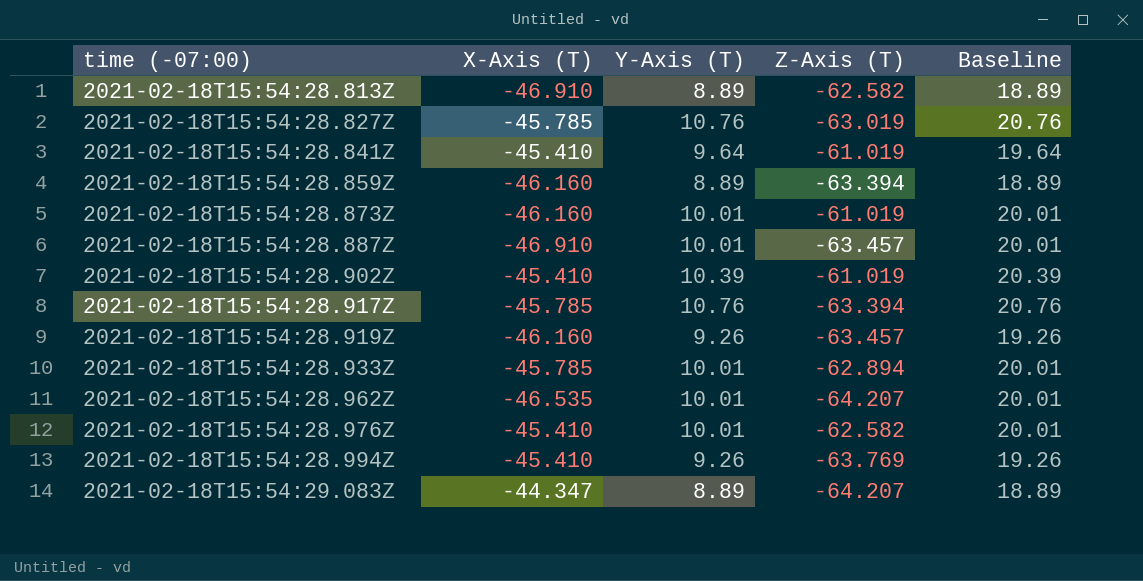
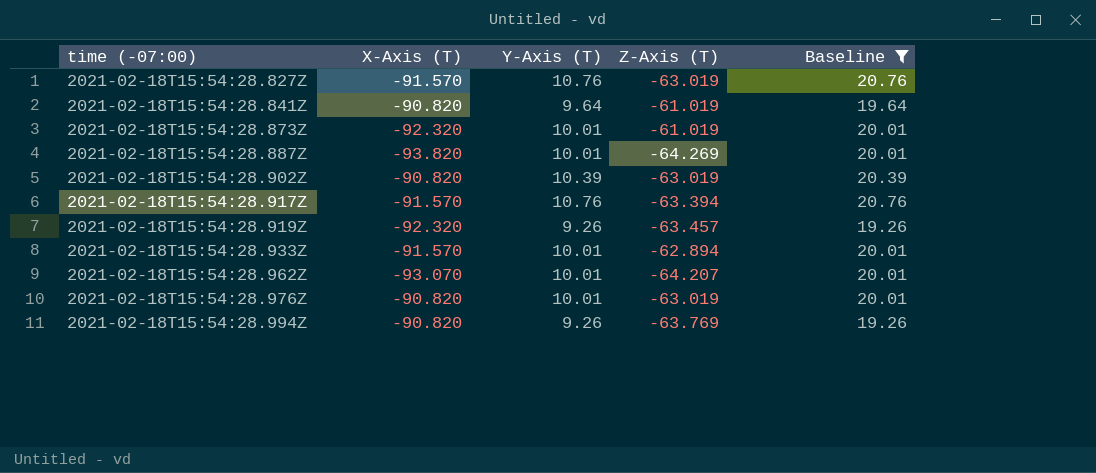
filter: none -> Baseline != 18.89
2021-02-18T15:54:28.827Z | X-Axis (T): -45.785 -> -91.570
2021-02-18T15:54:28.841Z | X-Axis (T): -45.410 -> -90.820
2021-02-18T15:54:28.873Z | X-Axis (T): -46.160 -> -92.320
2021-02-18T15:54:28.887Z | X-Axis (T): -46.910 -> -93.820
2021-02-18T15:54:28.887Z | Z-Axis (T): -63.457 -> -64.269
2021-02-18T15:54:28.902Z | X-Axis (T): -45.410 -> -90.820
2021-02-18T15:54:28.902Z | Z-Axis (T): -61.019 -> -63.019
2021-02-18T15:54:28.917Z | X-Axis (T): -45.785 -> -91.570
2021-02-18T15:54:28.919Z | X-Axis (T): -46.160 -> -92.320
2021-02-18T15:54:28.933Z | X-Axis (T): -45.785 -> -91.570
2021-02-18T15:54:28.962Z | X-Axis (T): -46.535 -> -93.070
2021-02-18T15:54:28.976Z | X-Axis (T): -45.410 -> -90.820
2021-02-18T15:54:28.976Z | Z-Axis (T): -62.582 -> -63.019
2021-02-18T15:54:28.994Z | X-Axis (T): -45.410 -> -90.820

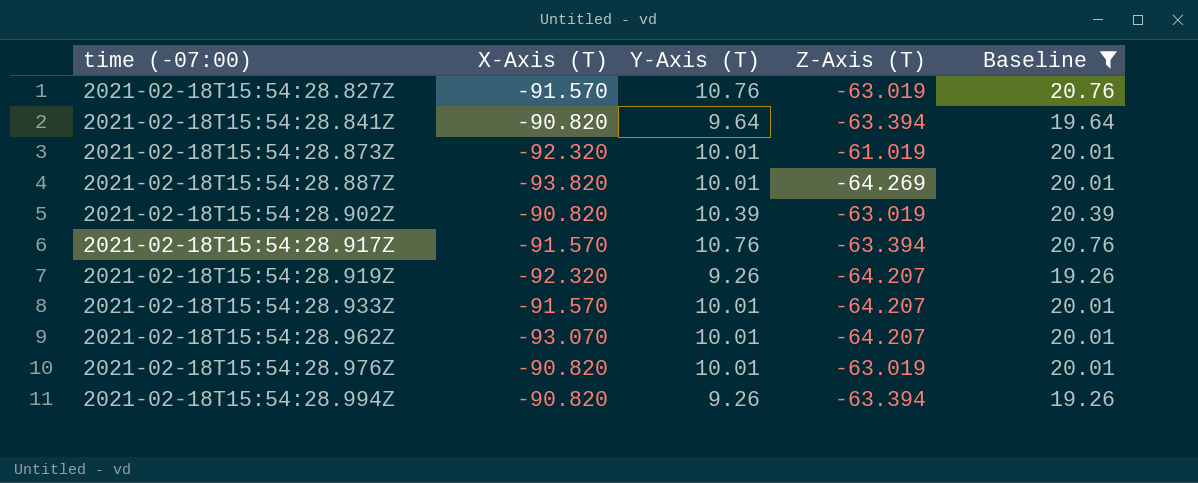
2021-02-18T15:54:28.841Z | Z-Axis (T): -61.019 -> -63.394
2021-02-18T15:54:28.919Z | Z-Axis (T): -63.457 -> -64.207
2021-02-18T15:54:28.933Z | Z-Axis (T): -62.894 -> -64.207
2021-02-18T15:54:28.994Z | Z-Axis (T): -63.769 -> -63.394

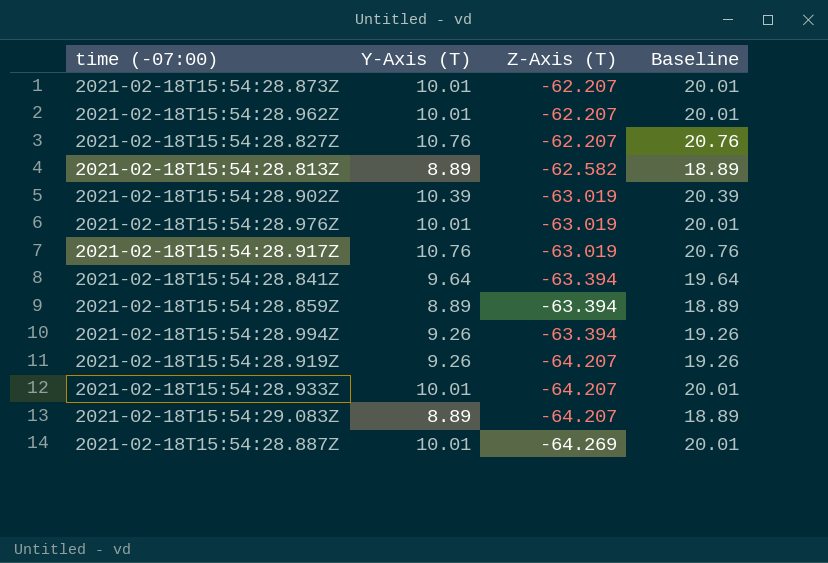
filter: Baseline != 18.89 -> none
row order: time (-07:00) ascending -> Z-Axis (T) descending
column X-Axis (T) | position: 2 -> none
2021-02-18T15:54:28.873Z | Z-Axis (T): -61.019 -> -62.207
2021-02-18T15:54:28.962Z | Z-Axis (T): -64.207 -> -62.207
2021-02-18T15:54:28.827Z | Z-Axis (T): -63.019 -> -62.207
2021-02-18T15:54:28.917Z | Z-Axis (T): -63.394 -> -63.019

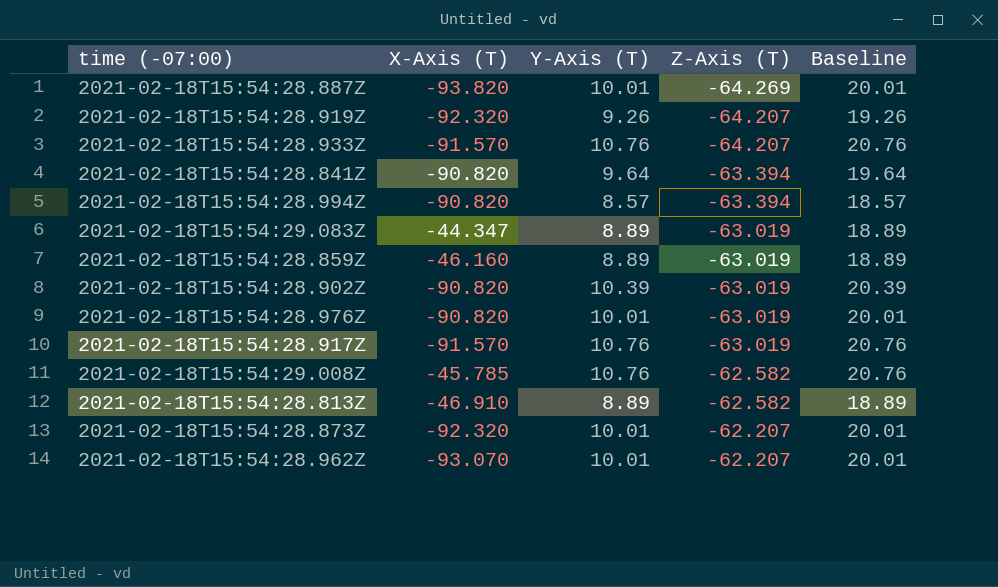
row order: Z-Axis (T) descending -> Z-Axis (T) ascending
column X-Axis (T) | position: none -> 2
row 2021-02-18T15:54:28.827Z: 10.76 | -62.207 | 20.76 -> none
2021-02-18T15:54:28.933Z | Y-Axis (T): 10.01 -> 10.76
2021-02-18T15:54:28.933Z | Baseline: 20.01 -> 20.76
2021-02-18T15:54:28.994Z | Y-Axis (T): 9.26 -> 8.57
2021-02-18T15:54:28.994Z | Baseline: 19.26 -> 18.57
2021-02-18T15:54:29.083Z | Z-Axis (T): -64.207 -> -63.019
2021-02-18T15:54:28.859Z | Z-Axis (T): -63.394 -> -63.019
row 2021-02-18T15:54:29.008Z: none -> -45.785 | 10.76 | -62.582 | 20.76

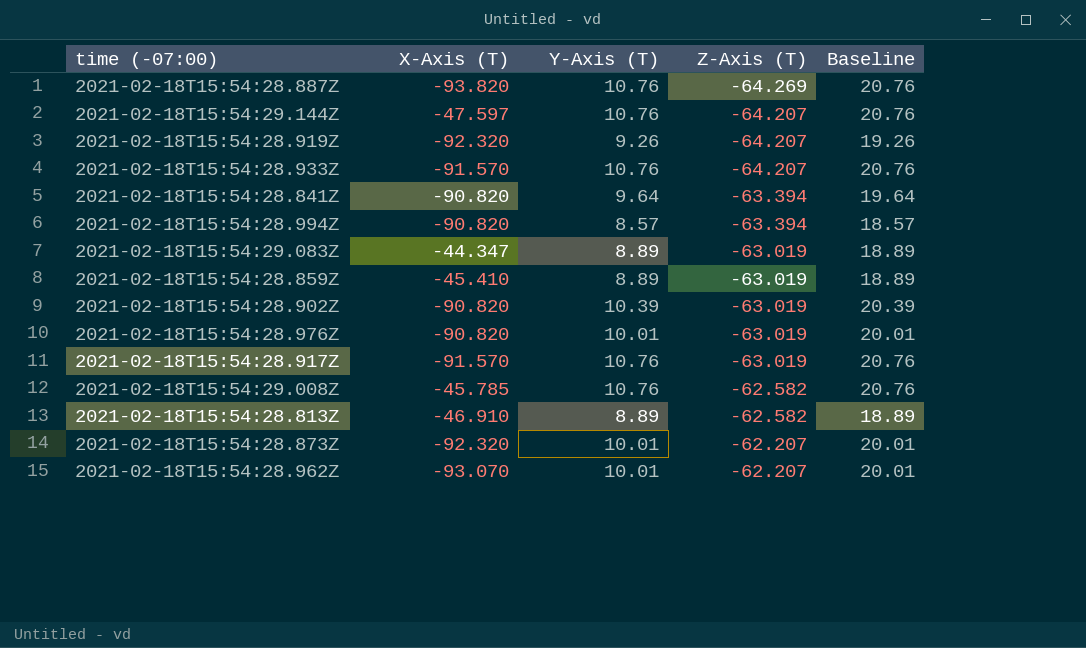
2021-02-18T15:54:28.887Z | Y-Axis (T): 10.01 -> 10.76
2021-02-18T15:54:28.887Z | Baseline: 20.01 -> 20.76
row 2021-02-18T15:54:29.144Z: none -> -47.597 | 10.76 | -64.207 | 20.76
2021-02-18T15:54:28.859Z | X-Axis (T): -46.160 -> -45.410

